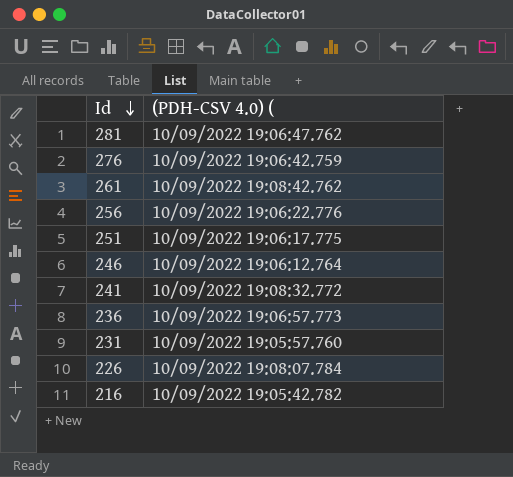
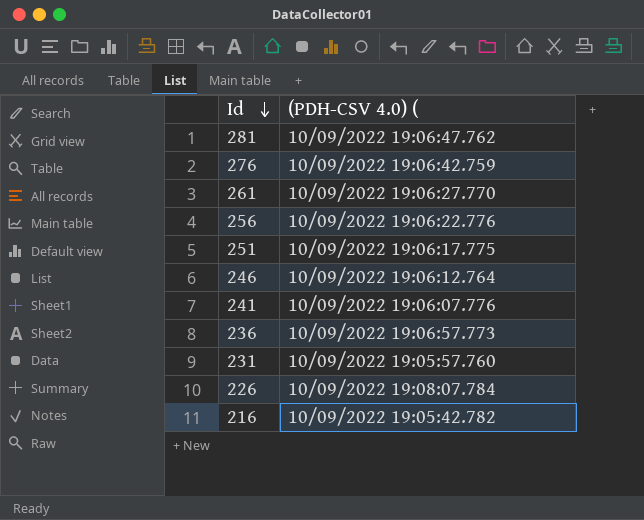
261 | (PDH-CSV 4.0) (: 10/09/2022 19:08:42.762 -> 10/09/2022 19:06:27.770
241 | (PDH-CSV 4.0) (: 10/09/2022 19:08:32.772 -> 10/09/2022 19:06:07.776

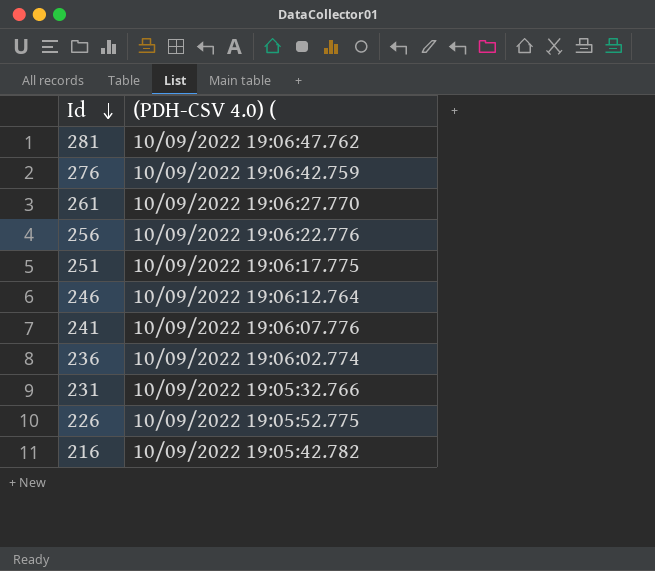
236 | (PDH-CSV 4.0) (: 10/09/2022 19:06:57.773 -> 10/09/2022 19:06:02.774
231 | (PDH-CSV 4.0) (: 10/09/2022 19:05:57.760 -> 10/09/2022 19:05:32.766
226 | (PDH-CSV 4.0) (: 10/09/2022 19:08:07.784 -> 10/09/2022 19:05:52.775

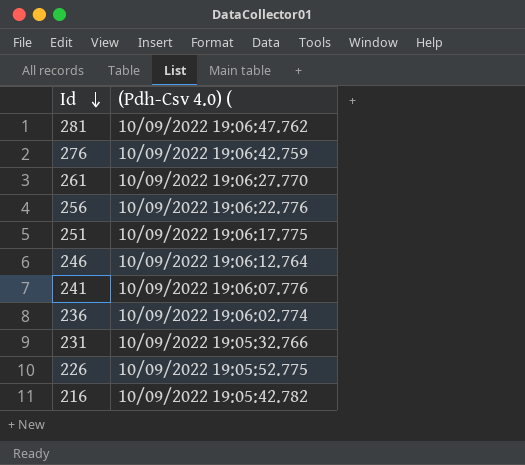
column name: (PDH-CSV 4.0) ( -> (Pdh-Csv 4.0) (

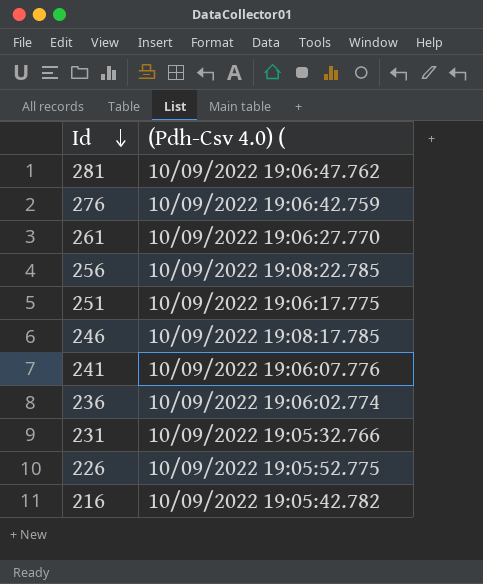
256 | (Pdh-Csv 4.0) (: 10/09/2022 19:06:22.776 -> 10/09/2022 19:08:22.785
246 | (Pdh-Csv 4.0) (: 10/09/2022 19:06:12.764 -> 10/09/2022 19:08:17.785

